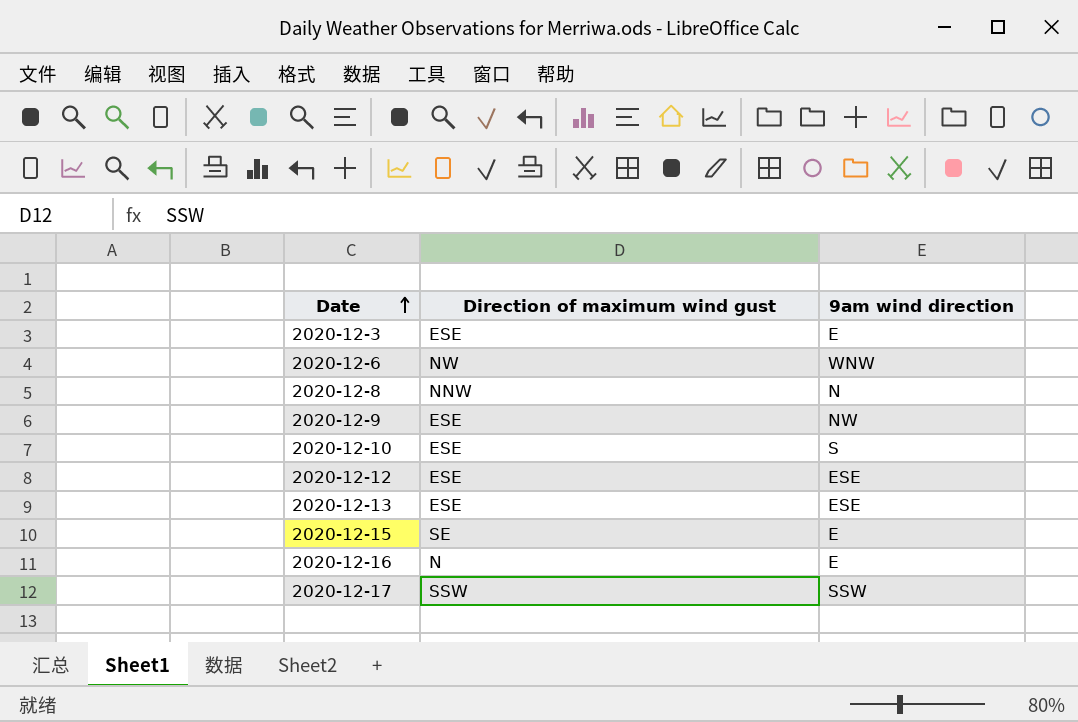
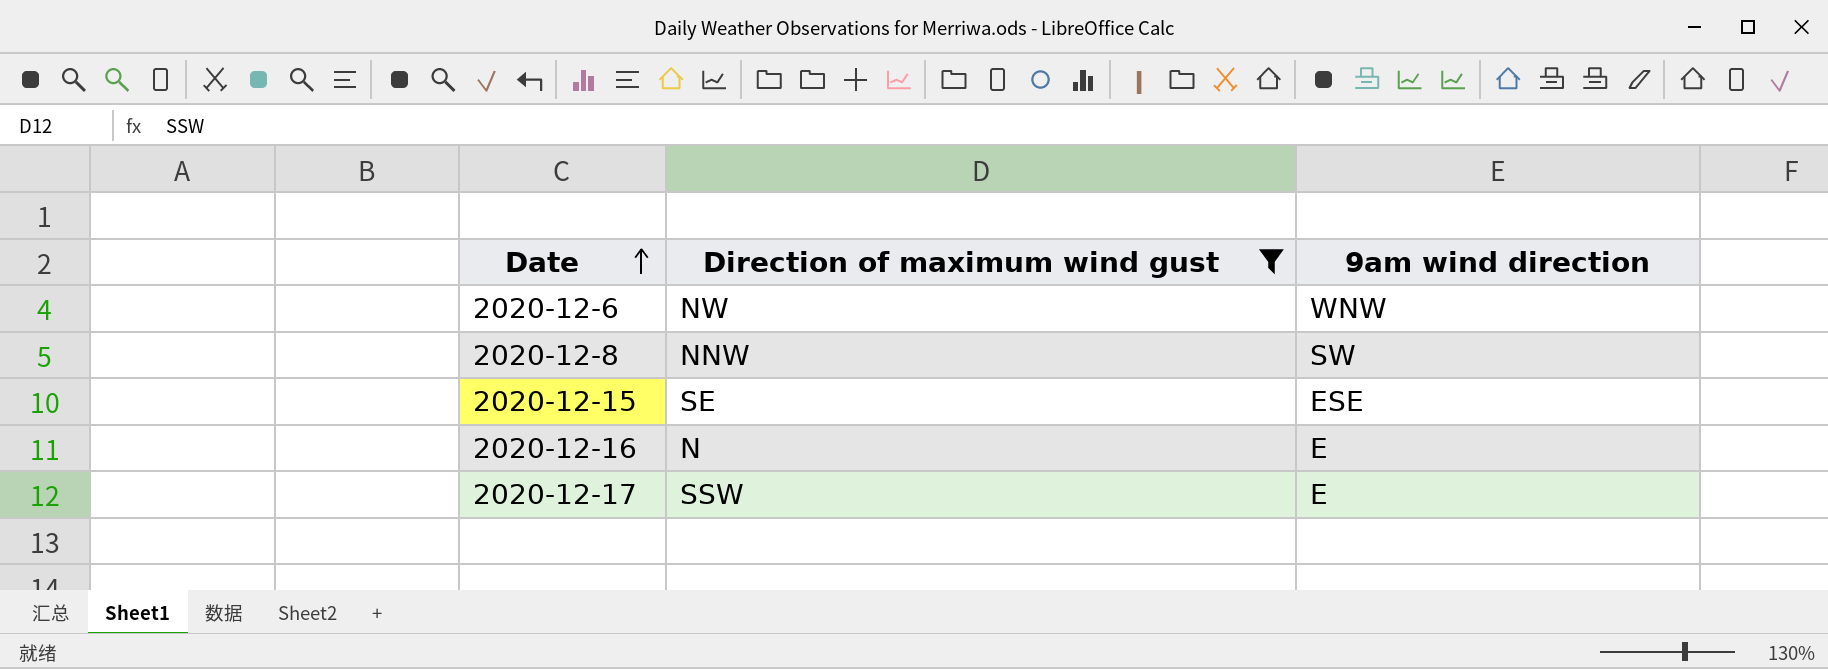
filter: none -> Direction of maximum wind gust != ESE
2020-12-8 | 9am wind direction: N -> SW
2020-12-15 | 9am wind direction: E -> ESE
2020-12-17 | 9am wind direction: SSW -> E

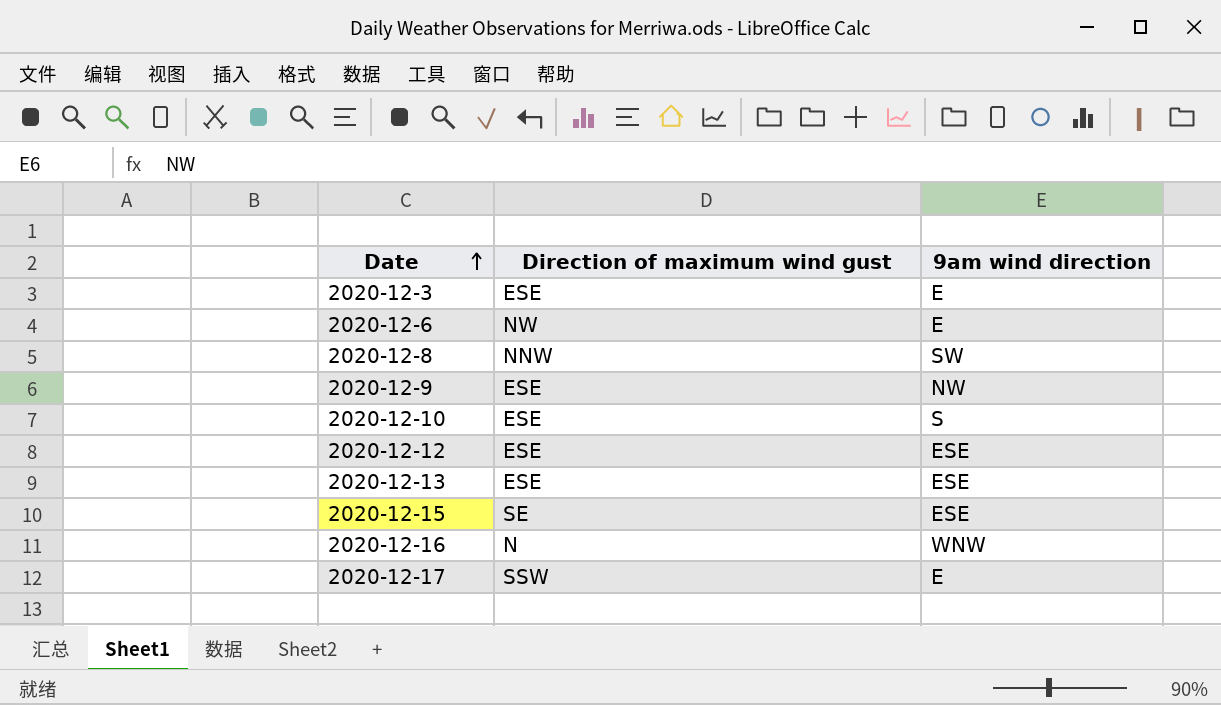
filter: Direction of maximum wind gust != ESE -> none
2020-12-6 | 9am wind direction: WNW -> E
2020-12-16 | 9am wind direction: E -> WNW

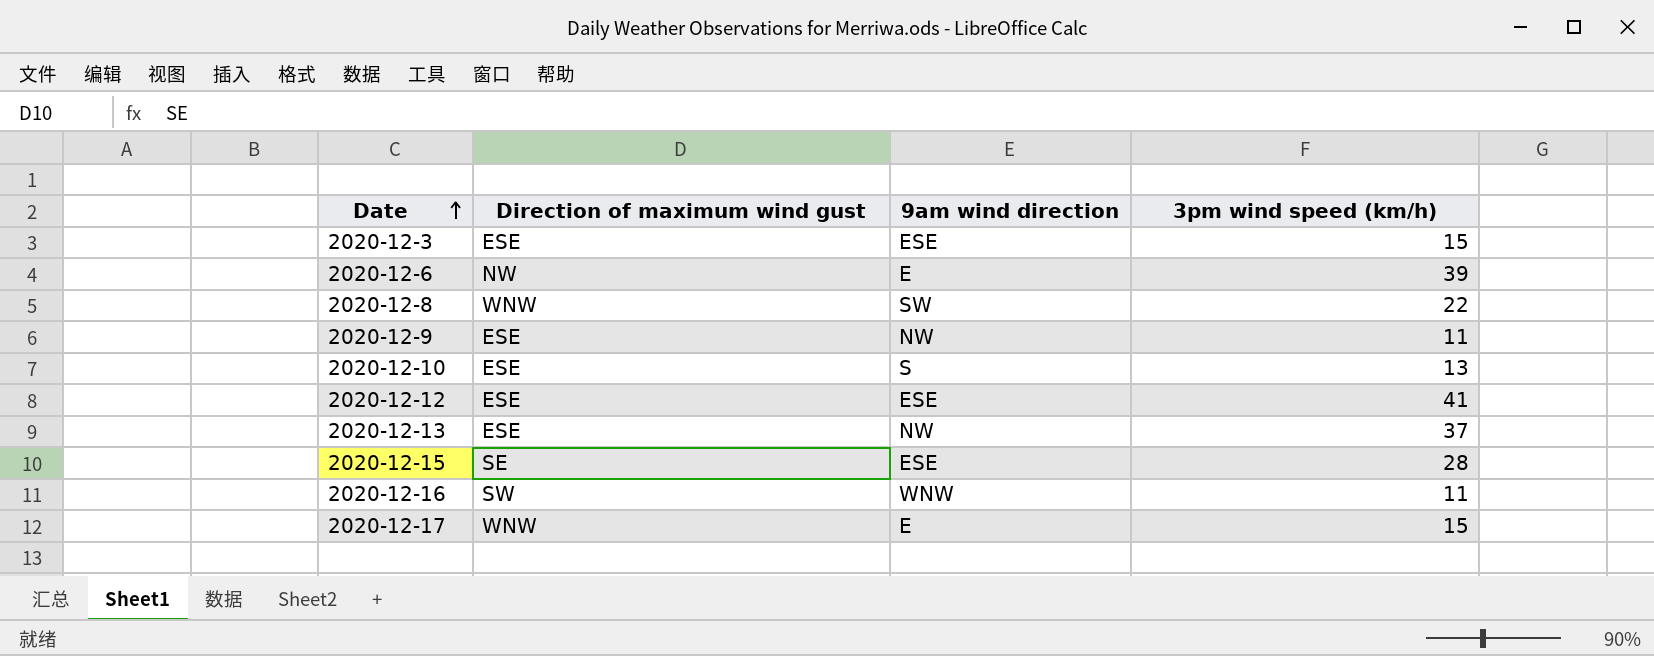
column 3pm wind speed (km/h) | position: none -> 4
2020-12-3 | 9am wind direction: E -> ESE
2020-12-8 | Direction of maximum wind gust: NNW -> WNW
2020-12-13 | 9am wind direction: ESE -> NW
2020-12-16 | Direction of maximum wind gust: N -> SW
2020-12-17 | Direction of maximum wind gust: SSW -> WNW

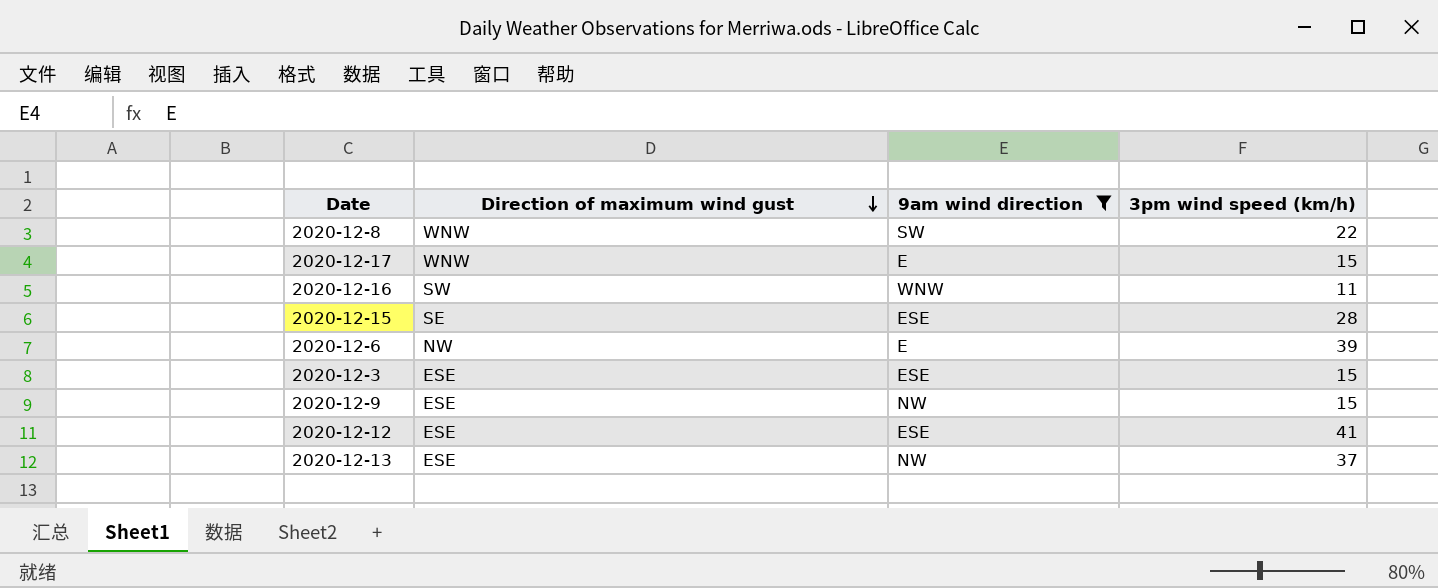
filter: none -> 9am wind direction != S
row order: Date ascending -> Direction of maximum wind gust descending
2020-12-9 | 3pm wind speed (km/h): 11 -> 15

